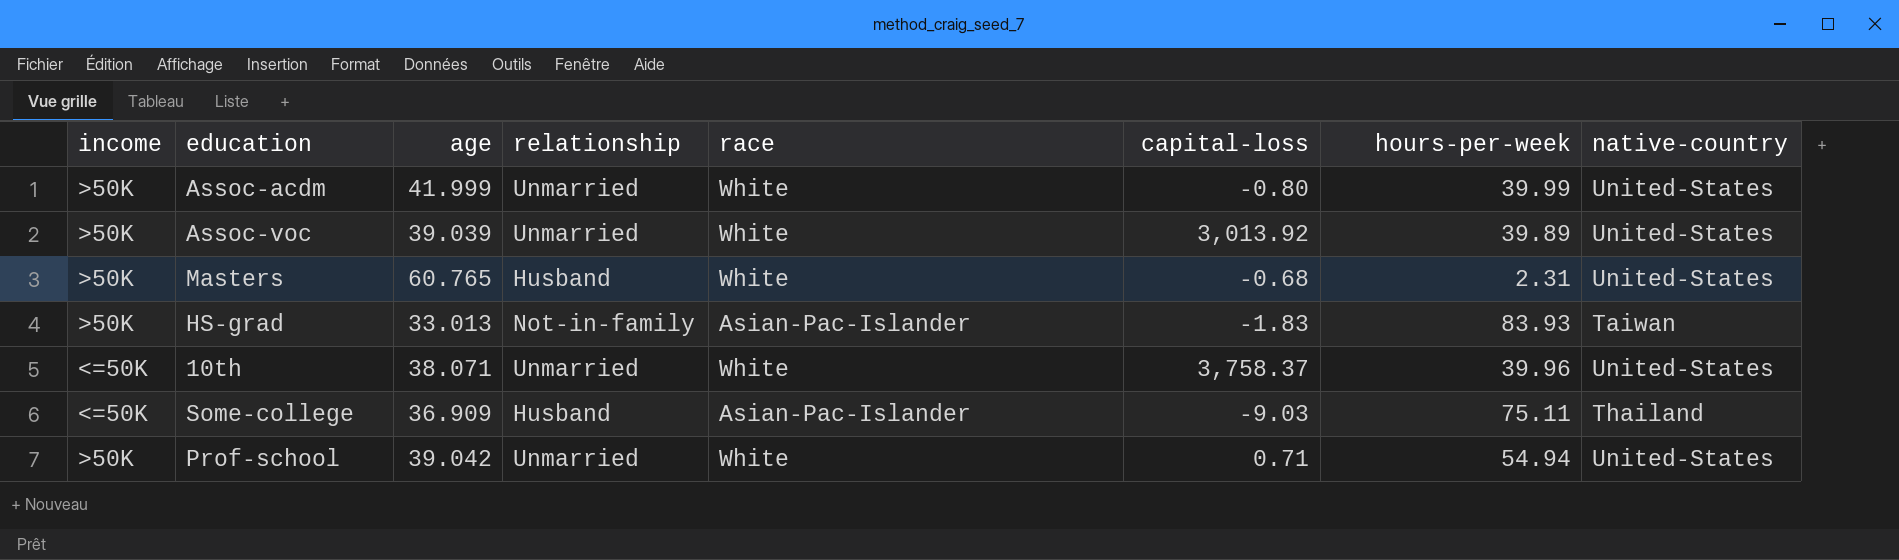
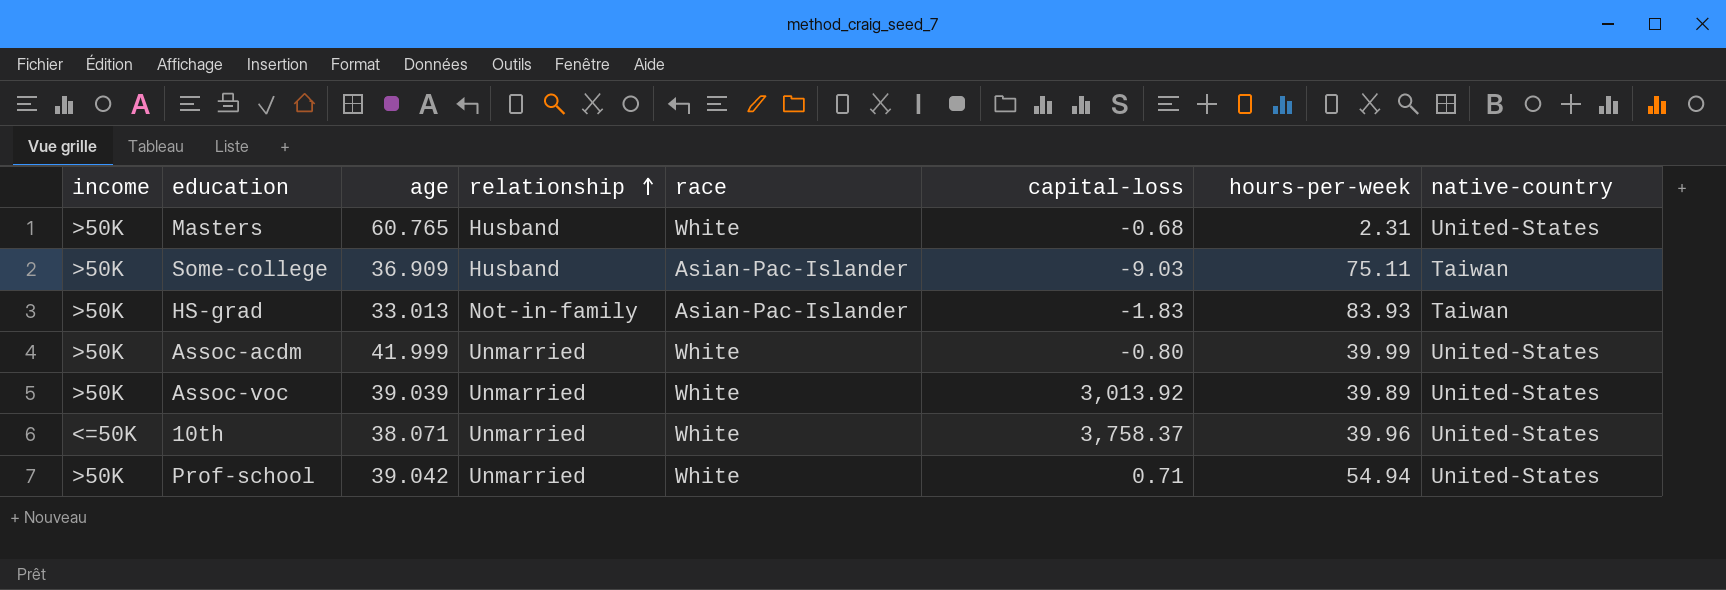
row order: none -> relationship ascending
Some-college | income: <=50K -> >50K
Some-college | native-country: Thailand -> Taiwan

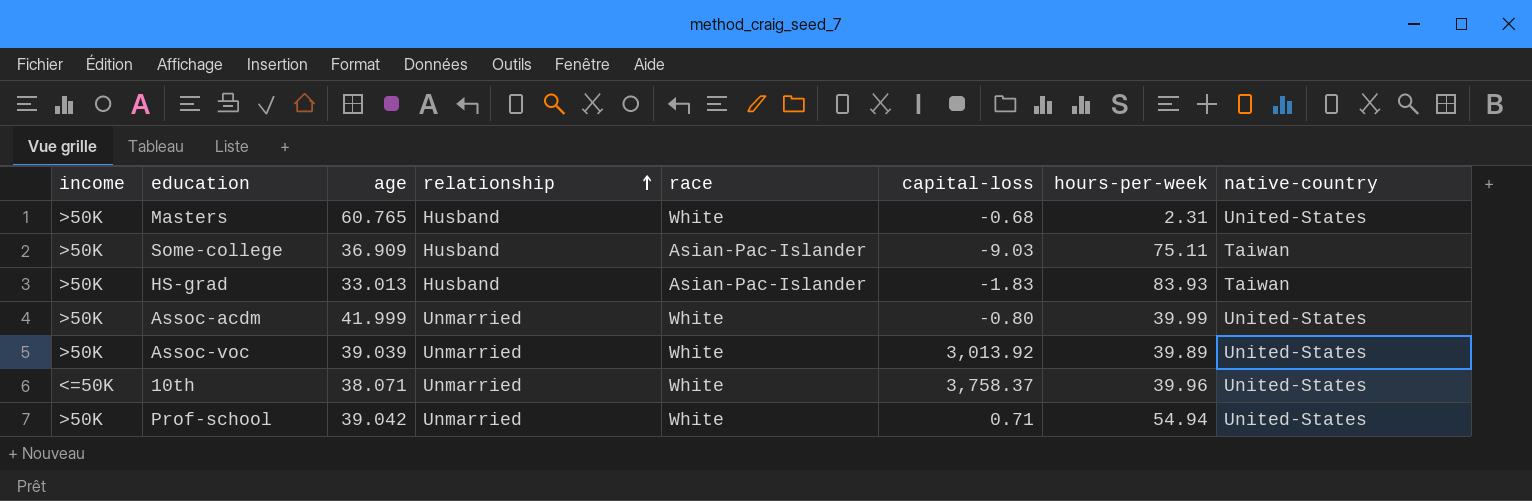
HS-grad | relationship: Not-in-family -> Husband

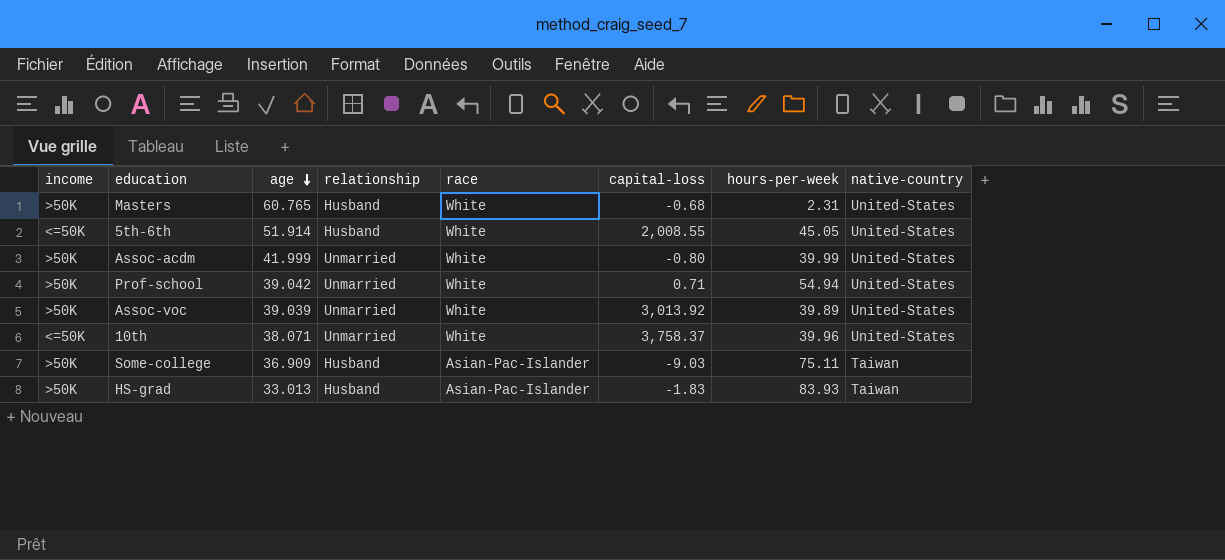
row order: relationship ascending -> age descending
row 5th-6th: none -> <=50K | 51.914 | Husband | White | 2,008.55 | 45.05 | United-States

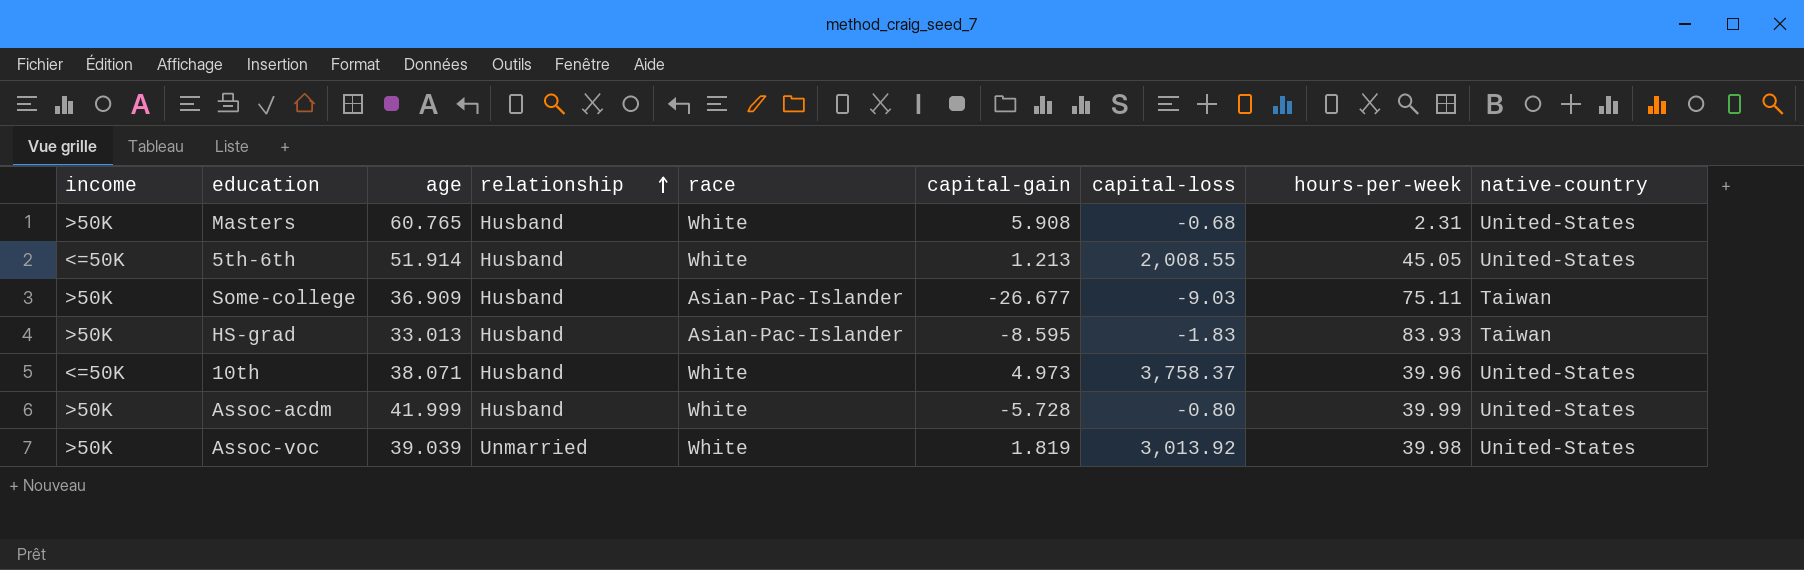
row order: age descending -> relationship ascending
column capital-gain | position: none -> 6
row Prof-school: >50K | 39.042 | Unmarried | White | 0.71 | 54.94 | United-States -> none
10th | relationship: Unmarried -> Husband
Assoc-acdm | relationship: Unmarried -> Husband
Assoc-voc | hours-per-week: 39.89 -> 39.98

